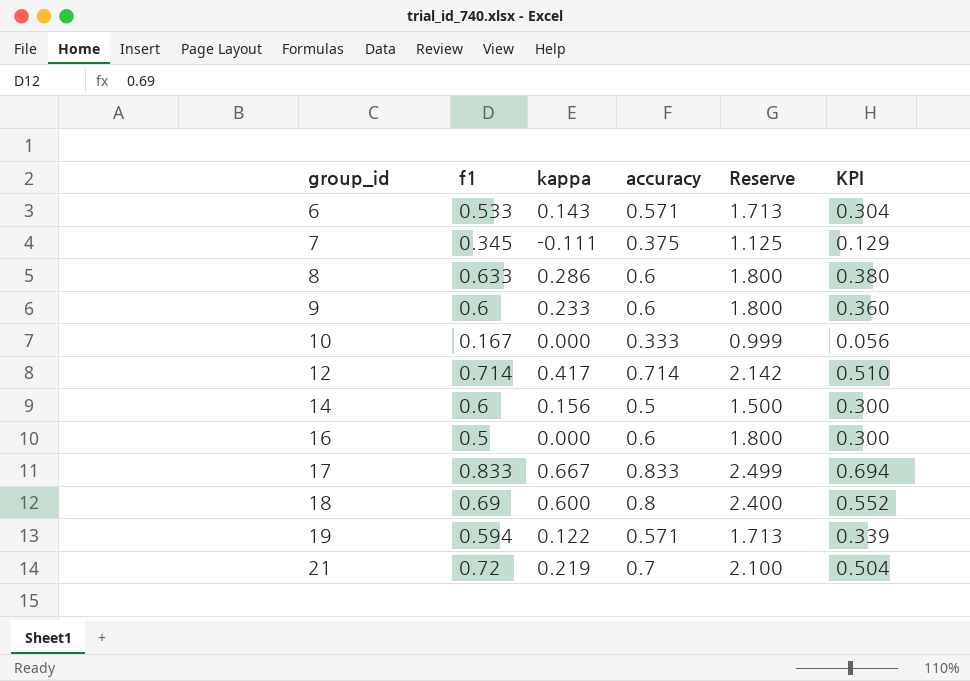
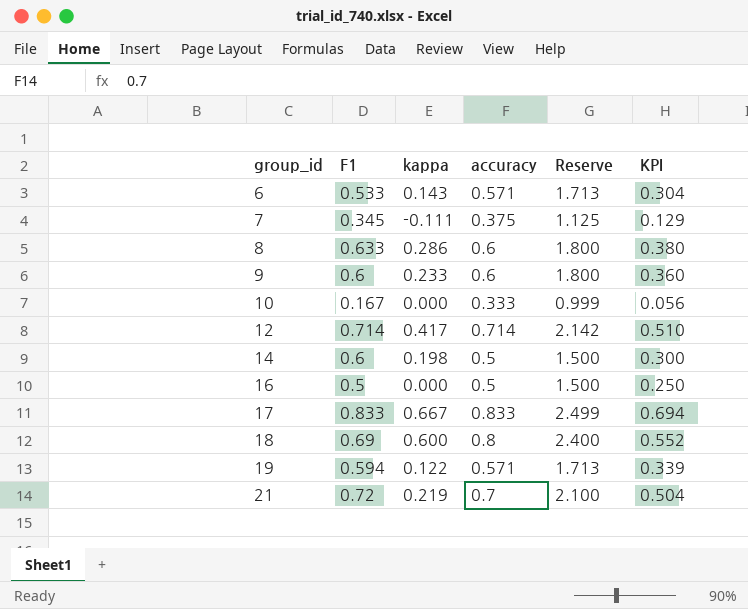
column name: f1 -> F1
14 | kappa: 0.156 -> 0.198
16 | accuracy: 0.6 -> 0.5
16 | Reserve: 1.800 -> 1.500
16 | KPI: 0.300 -> 0.250

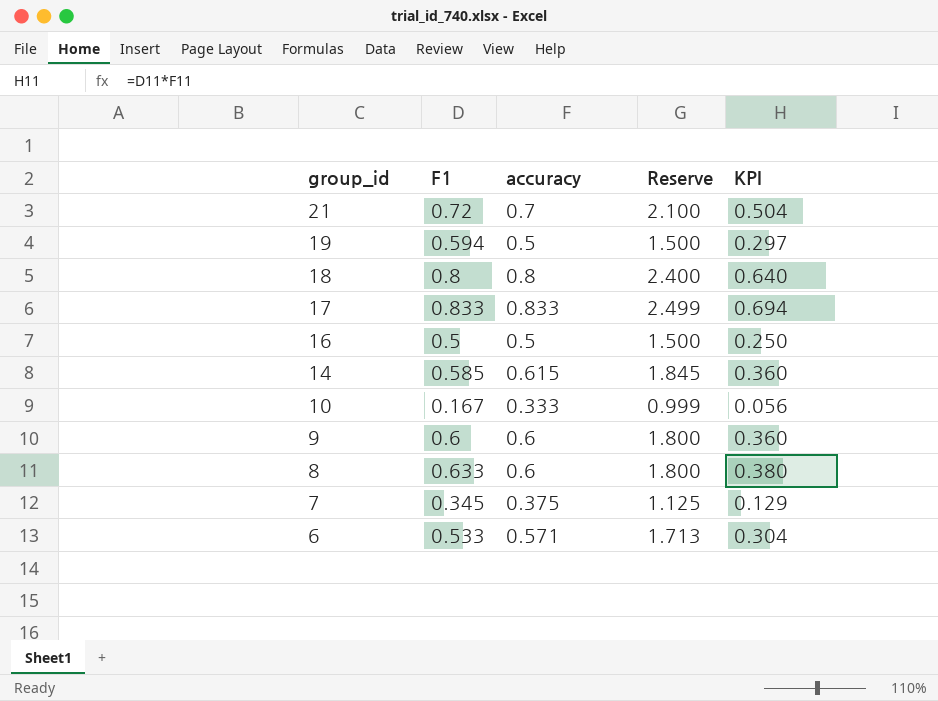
row order: group_id ascending -> group_id descending
column kappa | position: 3 -> none
row 12: 0.714 | 0.417 | 0.714 | 2.142 | 0.510 -> none
19 | accuracy: 0.571 -> 0.5
19 | Reserve: 1.713 -> 1.500
19 | KPI: 0.339 -> 0.297
18 | F1: 0.69 -> 0.8
18 | KPI: 0.552 -> 0.640
14 | F1: 0.6 -> 0.585
14 | accuracy: 0.5 -> 0.615
14 | Reserve: 1.500 -> 1.845
14 | KPI: 0.300 -> 0.360

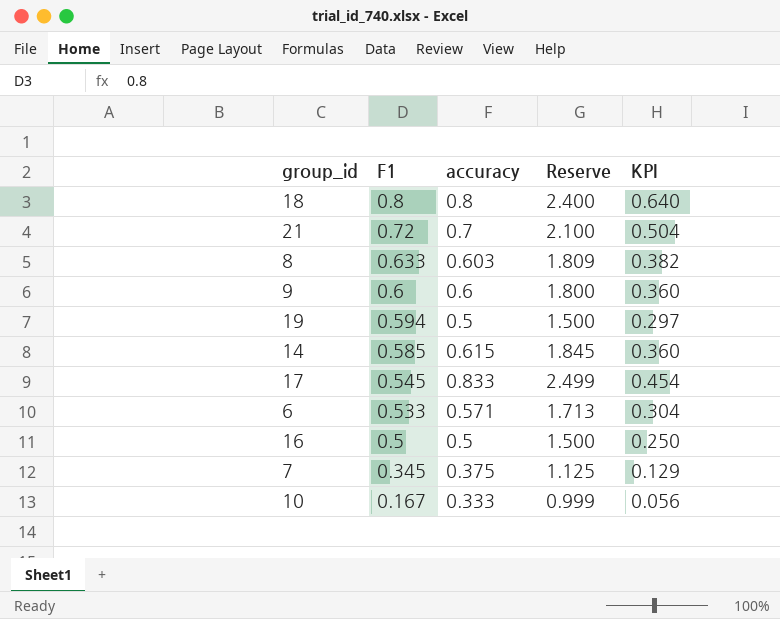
row order: group_id descending -> F1 descending
8 | accuracy: 0.6 -> 0.603
8 | Reserve: 1.800 -> 1.809
8 | KPI: 0.380 -> 0.382
17 | F1: 0.833 -> 0.545
17 | KPI: 0.694 -> 0.454

